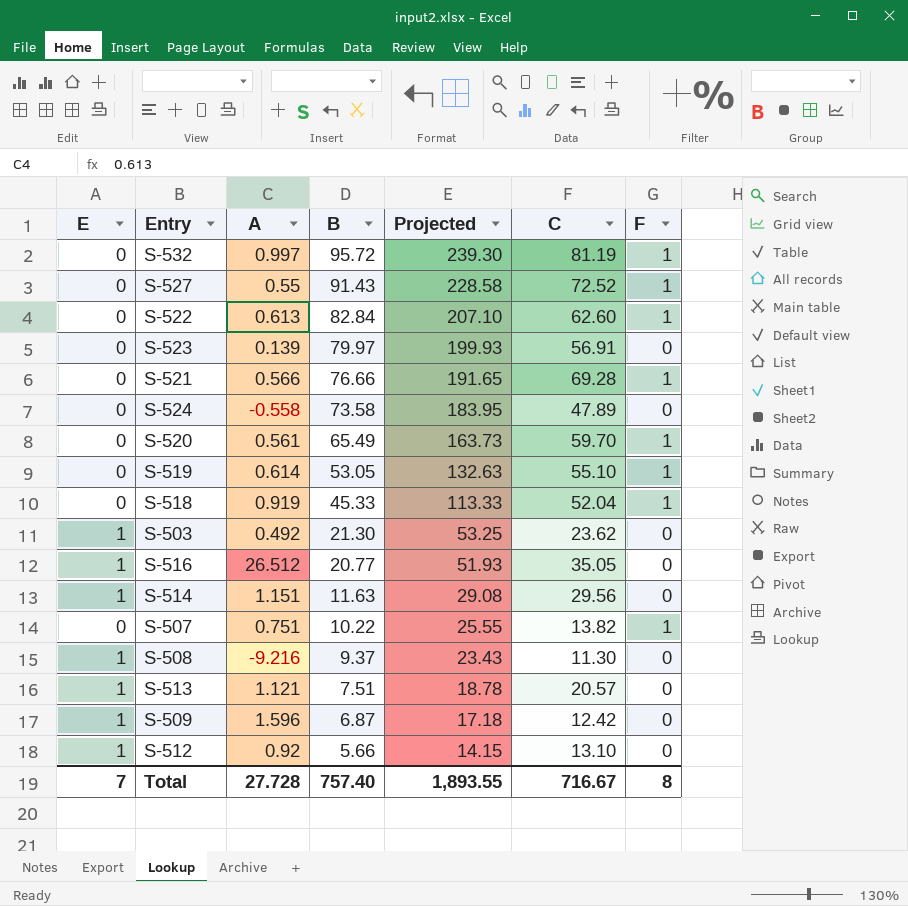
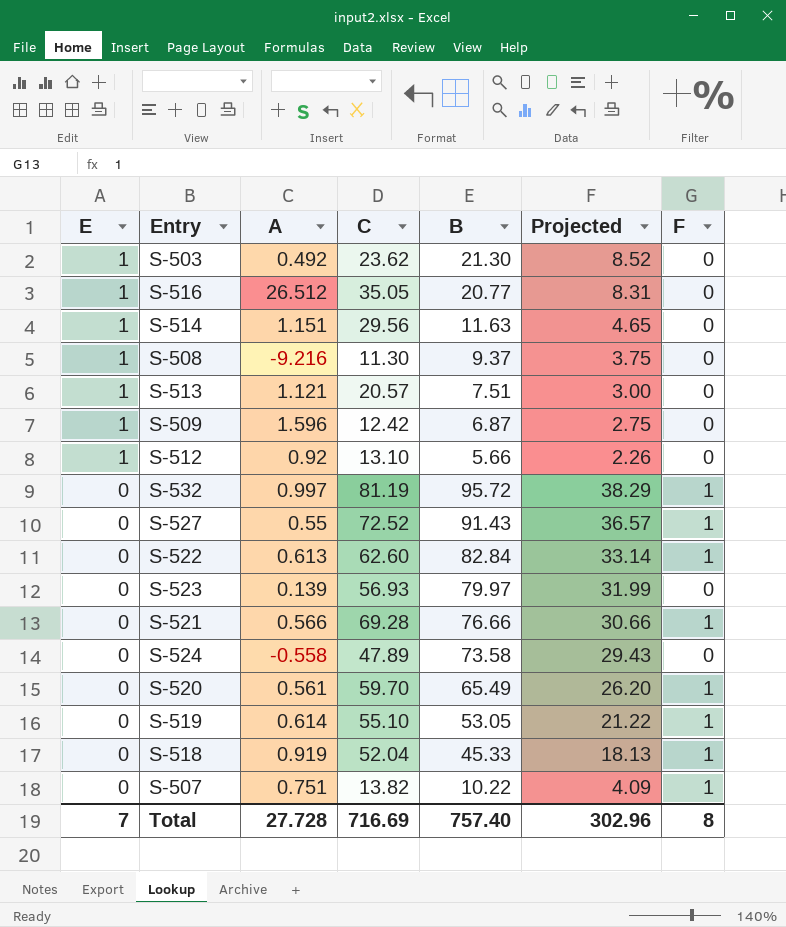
row order: B descending -> E descending
column C | position: 6 -> 4
column Projected | formula: [B] * 2.5 -> [B] * 0.4
S-523 | C: 56.91 -> 56.93
Total | C: 716.67 -> 716.69
Total | Projected: 1,893.55 -> 302.96

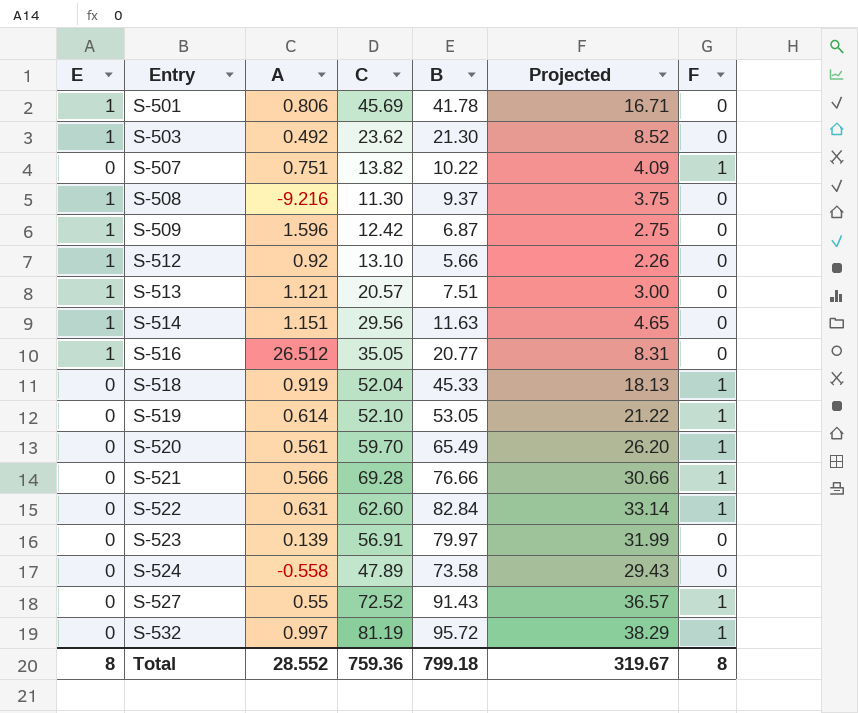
row order: E descending -> Entry ascending
row S-501: none -> 1 | 0.806 | 45.69 | 41.78 | 16.71 | 0
S-519 | C: 55.10 -> 52.10
S-522 | A: 0.613 -> 0.631
S-523 | C: 56.93 -> 56.91
Total | E: 7 -> 8
Total | A: 27.728 -> 28.552
Total | C: 716.69 -> 759.36
Total | B: 757.40 -> 799.18
Total | Projected: 302.96 -> 319.67

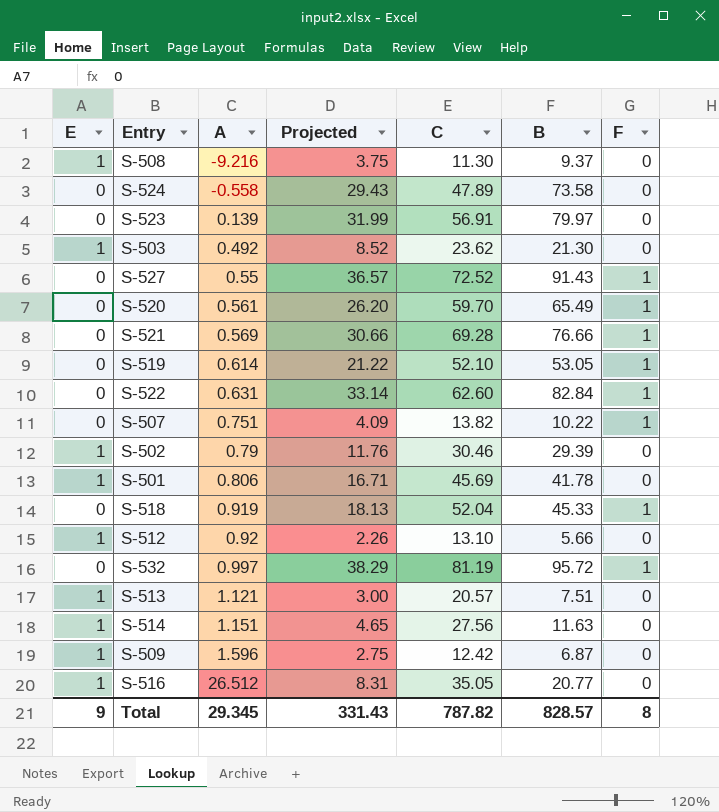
row order: Entry ascending -> A ascending
column Projected | position: 6 -> 4
S-521 | A: 0.566 -> 0.569
row S-502: none -> 1 | 0.79 | 11.76 | 30.46 | 29.39 | 0
S-514 | C: 29.56 -> 27.56
Total | E: 8 -> 9
Total | A: 28.552 -> 29.345
Total | Projected: 319.67 -> 331.43
Total | C: 759.36 -> 787.82
Total | B: 799.18 -> 828.57

